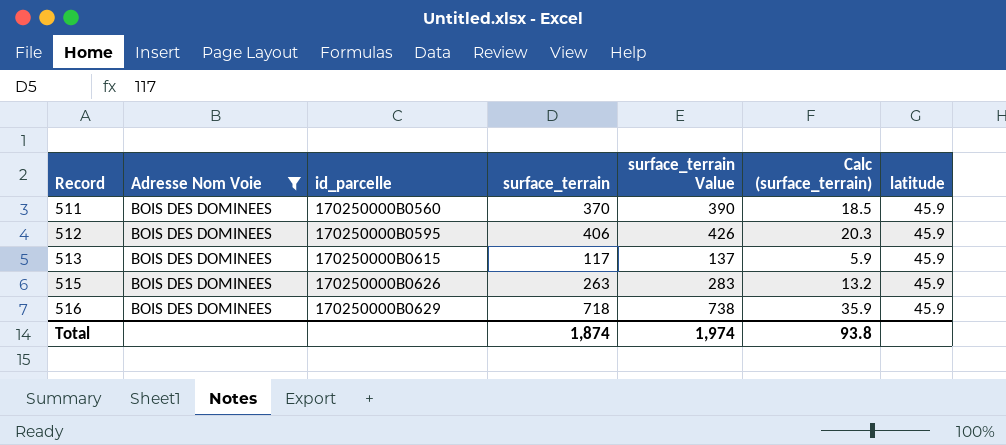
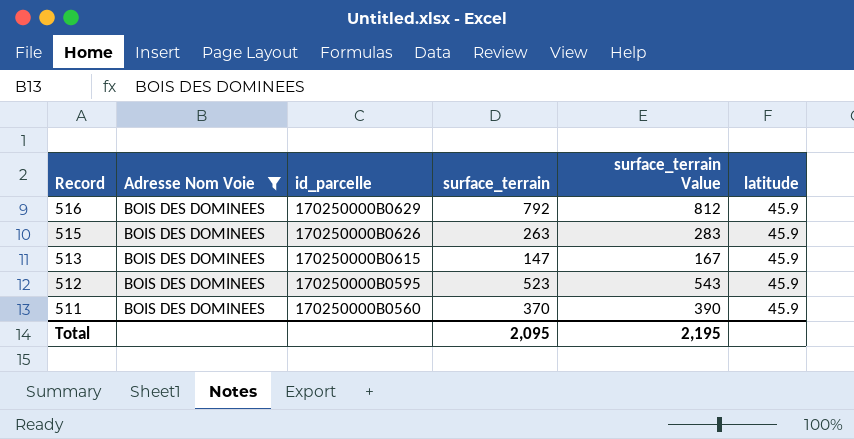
row order: Record ascending -> Record descending
column Calc (surface_terrain) | formula: [surface_terrain] * 0.05 -> none
516 | surface_terrain: 718 -> 792
516 | surface_terrain Value: 738 -> 812
513 | surface_terrain: 117 -> 147
513 | surface_terrain Value: 137 -> 167
512 | surface_terrain: 406 -> 523
512 | surface_terrain Value: 426 -> 543
Total | surface_terrain: 1,874 -> 2,095
Total | surface_terrain Value: 1,974 -> 2,195

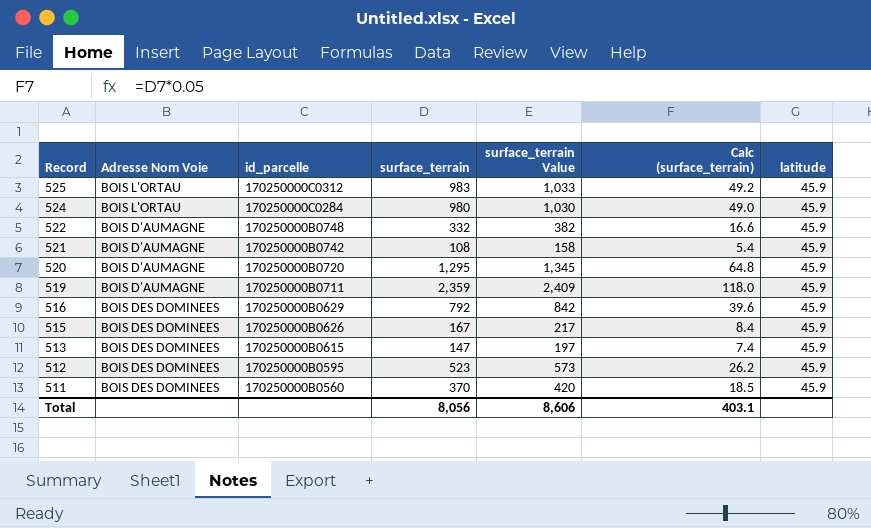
filter: Adresse Nom Voie = BOIS DES DOMINEES -> none
column surface_terrain Value | formula: [surface_terrain] + 20 -> [surface_terrain] + 50
column Calc (surface_terrain) | formula: none -> [surface_terrain] * 0.05
515 | surface_terrain: 263 -> 167
Total | surface_terrain: 2,095 -> 8,056
Total | surface_terrain Value: 2,195 -> 8,606

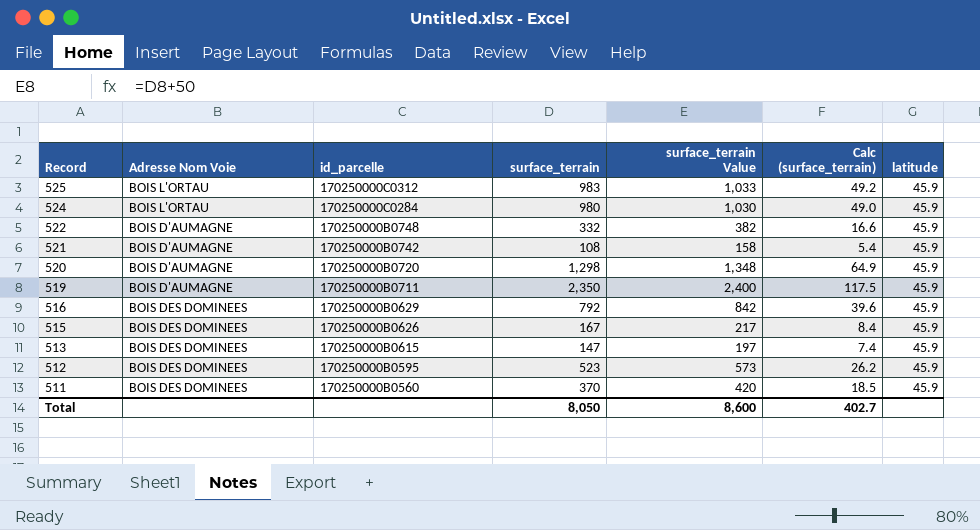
520 | surface_terrain: 1,295 -> 1,298
520 | surface_terrain Value: 1,345 -> 1,348
520 | Calc (surface_terrain): 64.8 -> 64.9
519 | surface_terrain: 2,359 -> 2,350
519 | surface_terrain Value: 2,409 -> 2,400
519 | Calc (surface_terrain): 118.0 -> 117.5
Total | surface_terrain: 8,056 -> 8,050
Total | surface_terrain Value: 8,606 -> 8,600
Total | Calc (surface_terrain): 403.1 -> 402.7

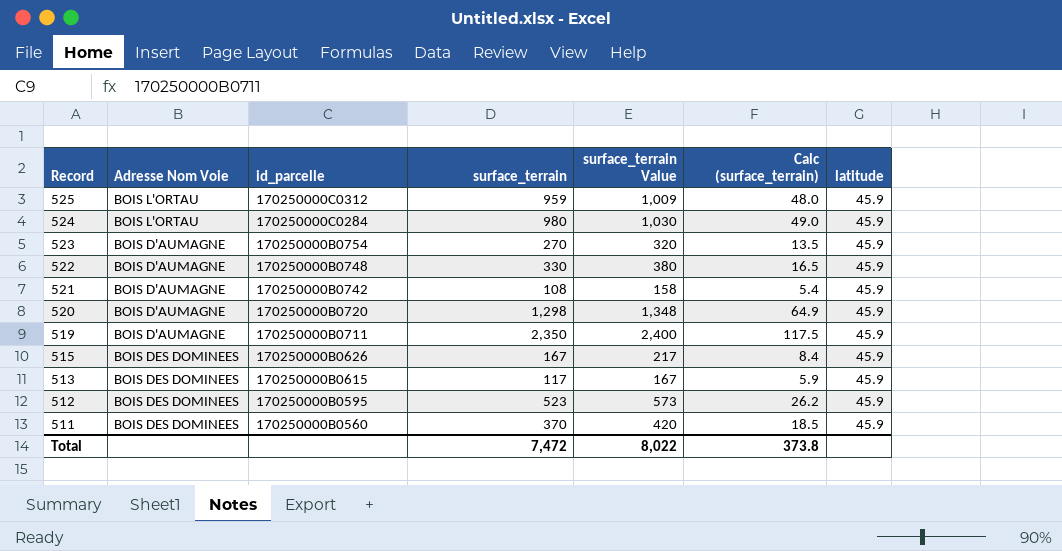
row 516: BOIS DES DOMINEES | 170250000B0629 | 792 | 842 | 39.6 | 45.9 -> none
525 | surface_terrain: 983 -> 959
525 | surface_terrain Value: 1,033 -> 1,009
525 | Calc (surface_terrain): 49.2 -> 48.0
row 523: none -> BOIS D'AUMAGNE | 170250000B0754 | 270 | 320 | 13.5 | 45.9
522 | surface_terrain: 332 -> 330
522 | surface_terrain Value: 382 -> 380
522 | Calc (surface_terrain): 16.6 -> 16.5
513 | surface_terrain: 147 -> 117
513 | surface_terrain Value: 197 -> 167
513 | Calc (surface_terrain): 7.4 -> 5.9
Total | surface_terrain: 8,050 -> 7,472
Total | surface_terrain Value: 8,600 -> 8,022
Total | Calc (surface_terrain): 402.7 -> 373.8

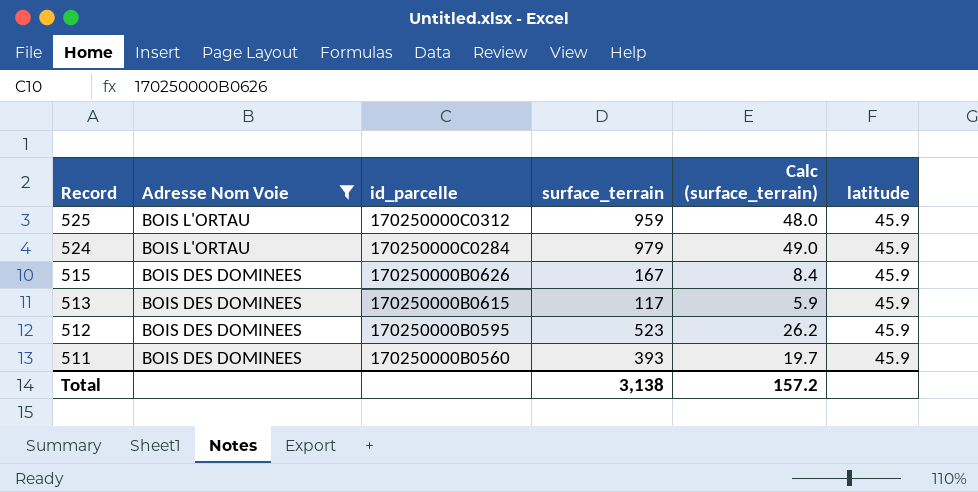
filter: none -> Adresse Nom Voie != BOIS D'AUMAGNE
column surface_terrain Value | formula: [surface_terrain] + 50 -> none
524 | surface_terrain: 980 -> 979
511 | surface_terrain: 370 -> 393
511 | Calc (surface_terrain): 18.5 -> 19.7
Total | surface_terrain: 7,472 -> 3,138
Total | Calc (surface_terrain): 373.8 -> 157.2

